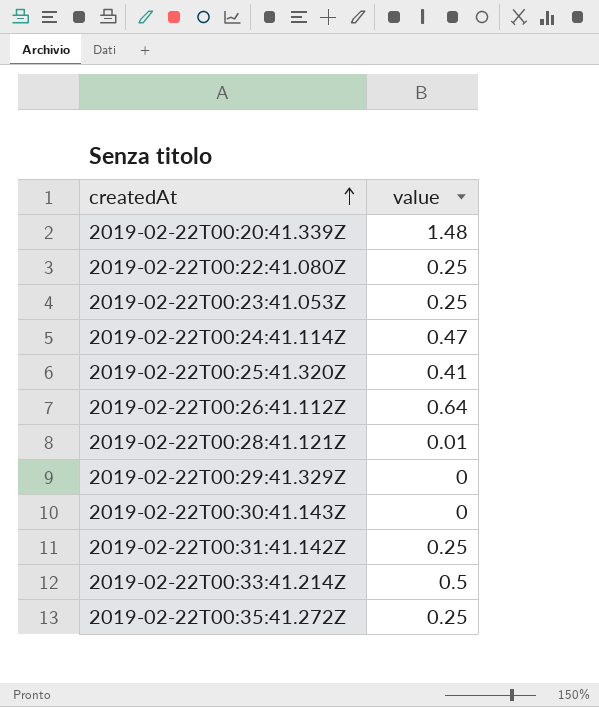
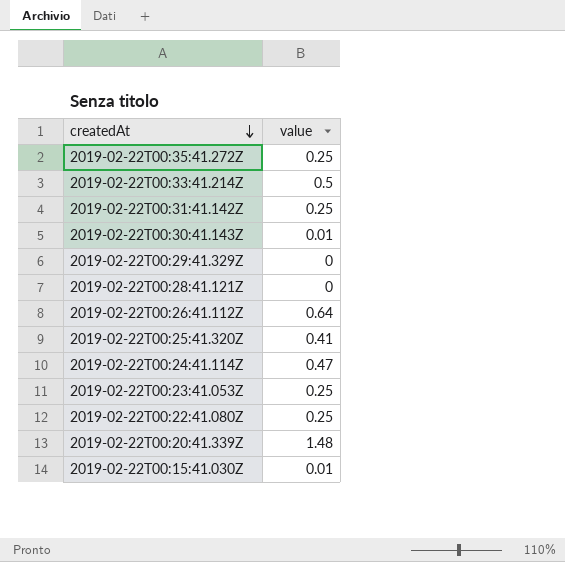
row order: createdAt ascending -> createdAt descending
2019-02-22T00:30:41.143Z | value: 0 -> 0.01
2019-02-22T00:28:41.121Z | value: 0.01 -> 0
row 2019-02-22T00:15:41.030Z: none -> 0.01

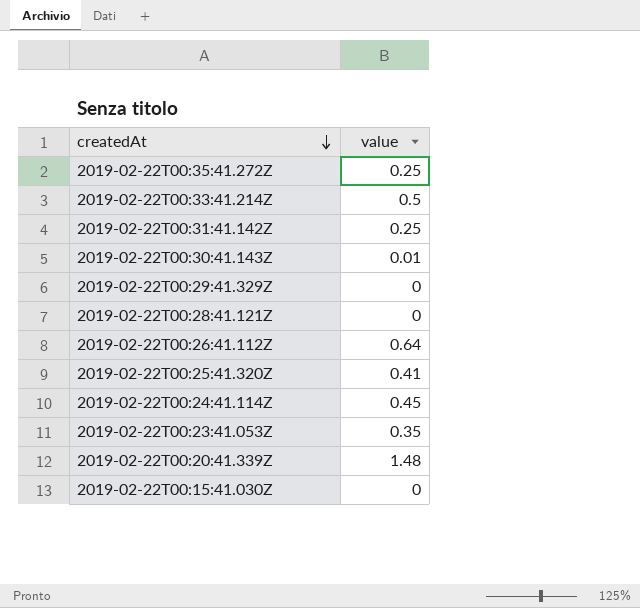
row 2019-02-22T00:22:41.080Z: 0.25 -> none
2019-02-22T00:24:41.114Z | value: 0.47 -> 0.45
2019-02-22T00:23:41.053Z | value: 0.25 -> 0.35
2019-02-22T00:15:41.030Z | value: 0.01 -> 0

